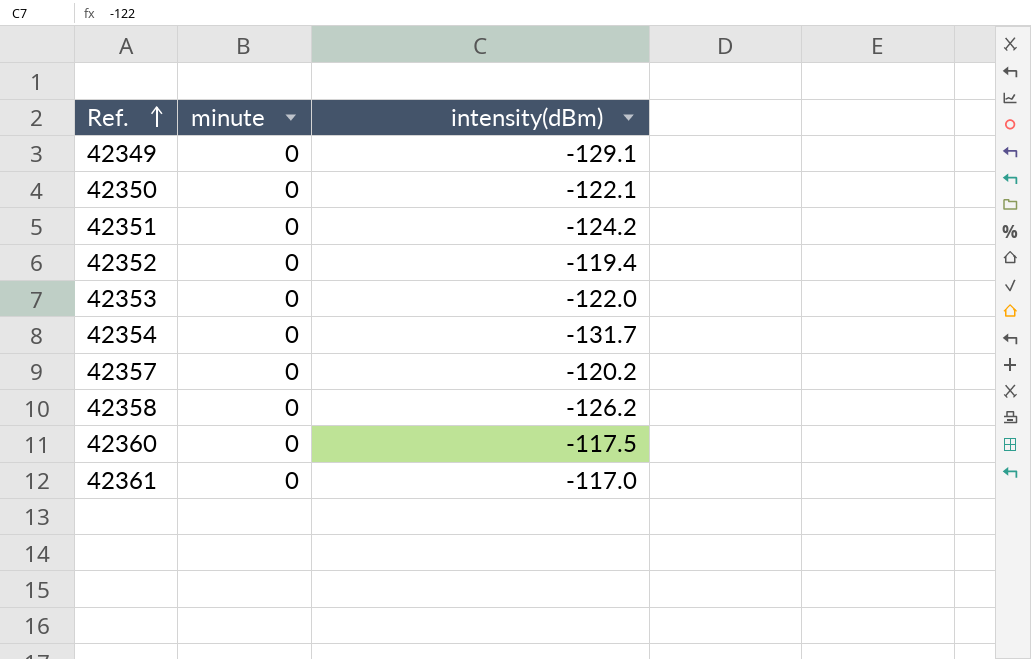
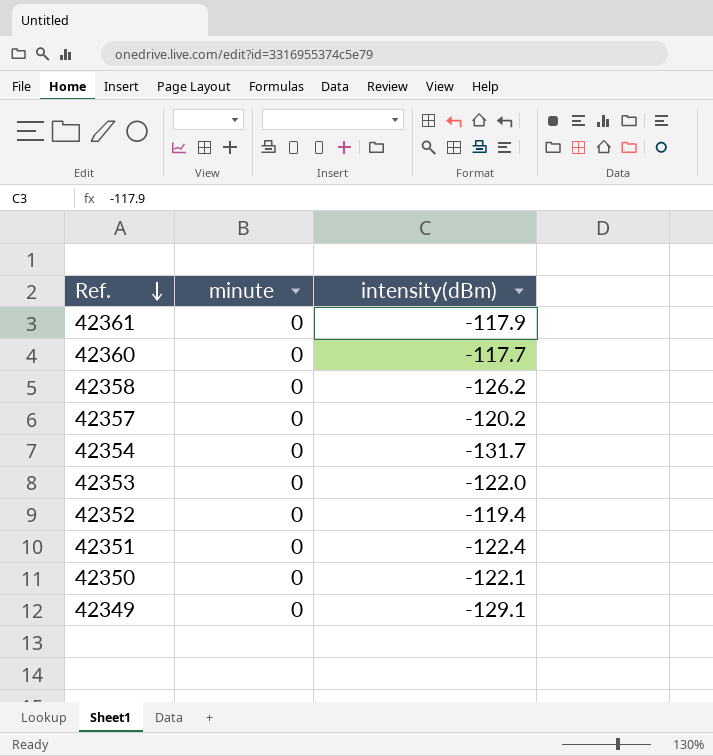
row order: Ref. ascending -> Ref. descending
42361 | intensity(dBm): -117.0 -> -117.9
42360 | intensity(dBm): -117.5 -> -117.7
42351 | intensity(dBm): -124.2 -> -122.4

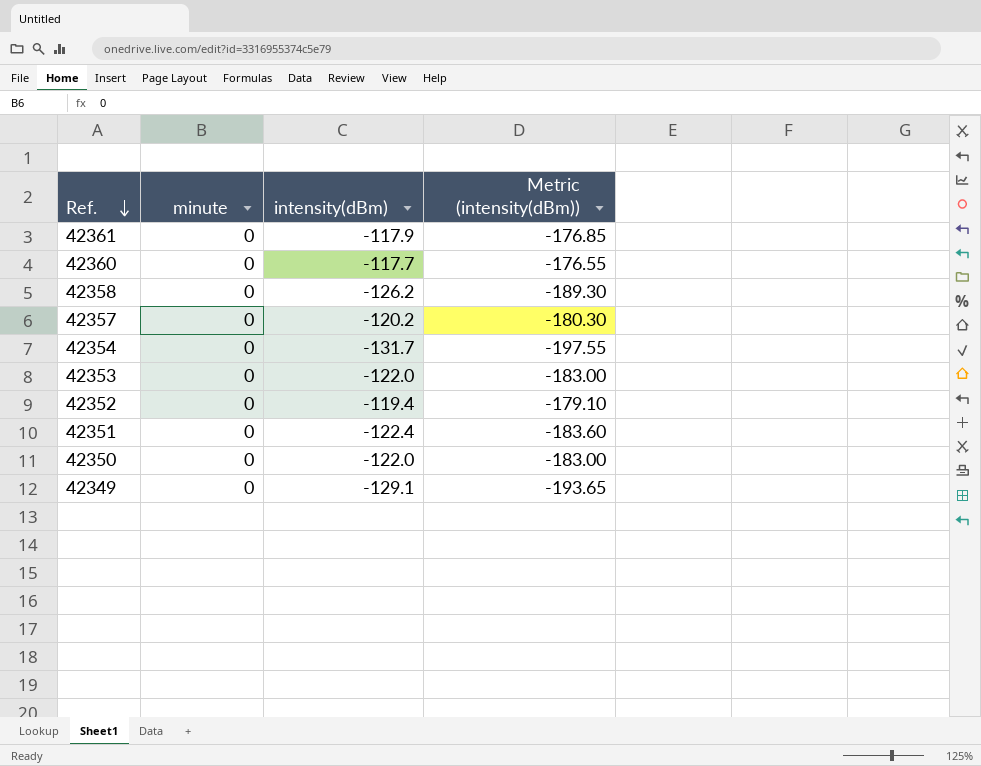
column Metric (intensity(dBm)) | formula: none -> [intensity(dBm)] * 1.5
42350 | intensity(dBm): -122.1 -> -122.0

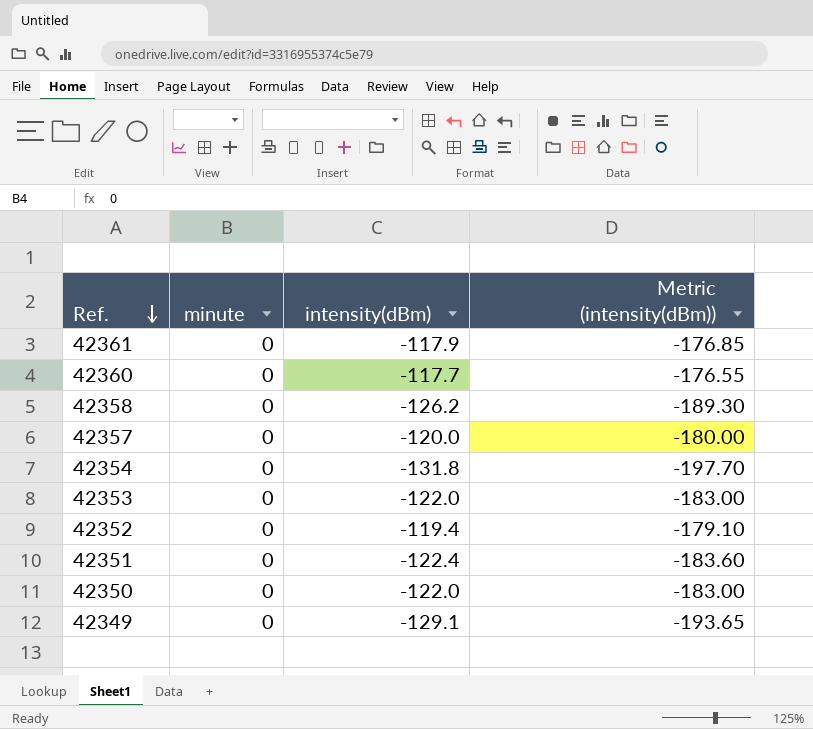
42357 | intensity(dBm): -120.2 -> -120.0
42357 | Metric (intensity(dBm)): -180.30 -> -180.00
42354 | intensity(dBm): -131.7 -> -131.8
42354 | Metric (intensity(dBm)): -197.55 -> -197.70

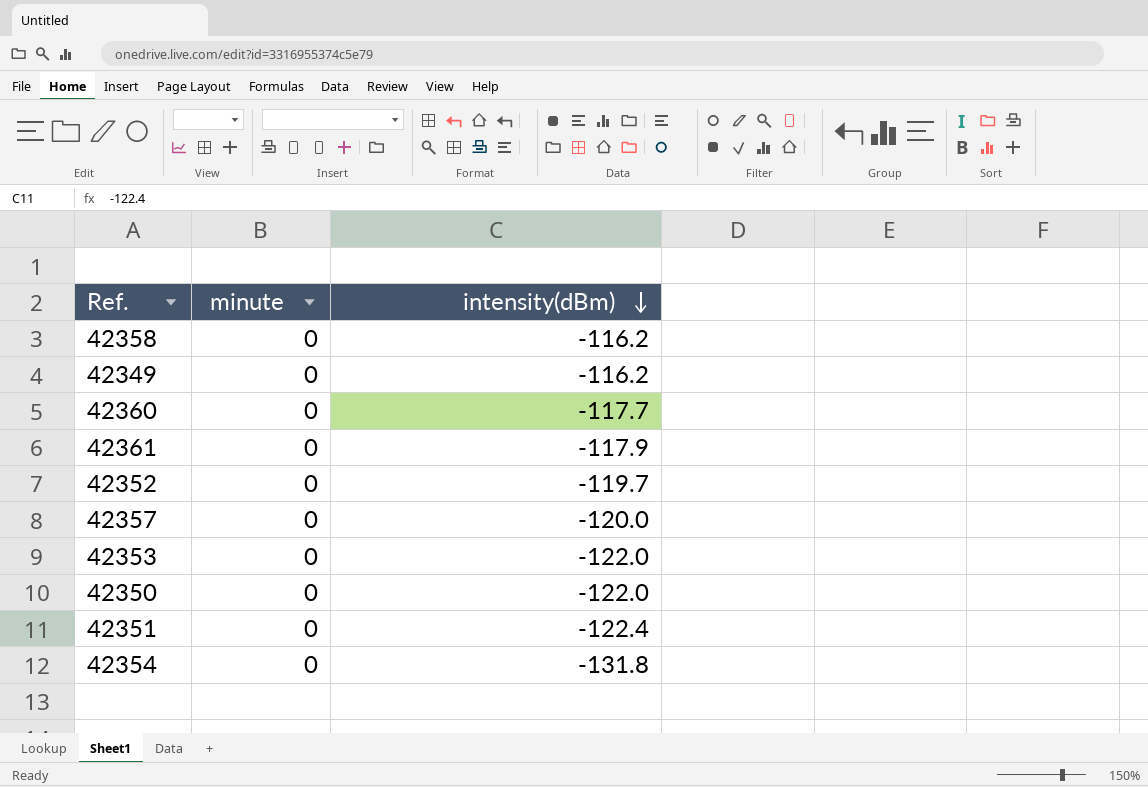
row order: Ref. descending -> intensity(dBm) descending
column Metric (intensity(dBm)) | formula: [intensity(dBm)] * 1.5 -> none
42358 | intensity(dBm): -126.2 -> -116.2
42349 | intensity(dBm): -129.1 -> -116.2
42352 | intensity(dBm): -119.4 -> -119.7

